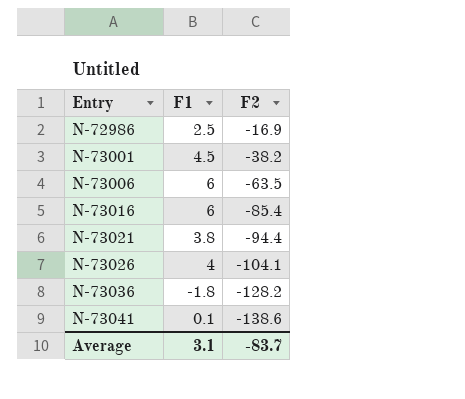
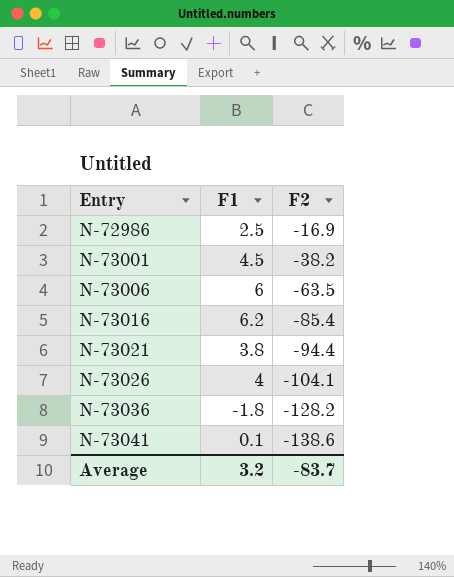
N-73016 | F1: 6 -> 6.2
Average | F1: 3.1 -> 3.2

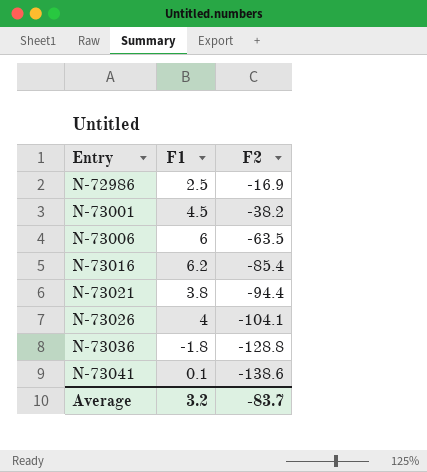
N-73036 | F2: -128.2 -> -128.8

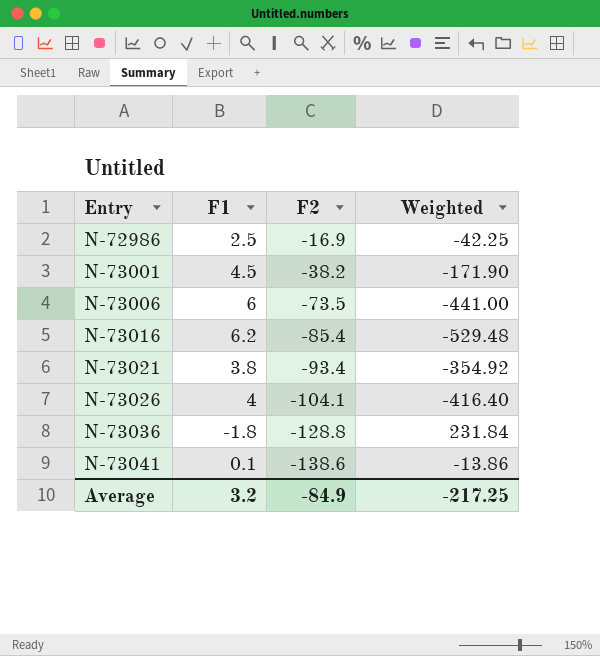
column Weighted | formula: none -> [F1] * [F2]
N-73006 | F2: -63.5 -> -73.5
N-73021 | F2: -94.4 -> -93.4
Average | F2: -83.7 -> -84.9

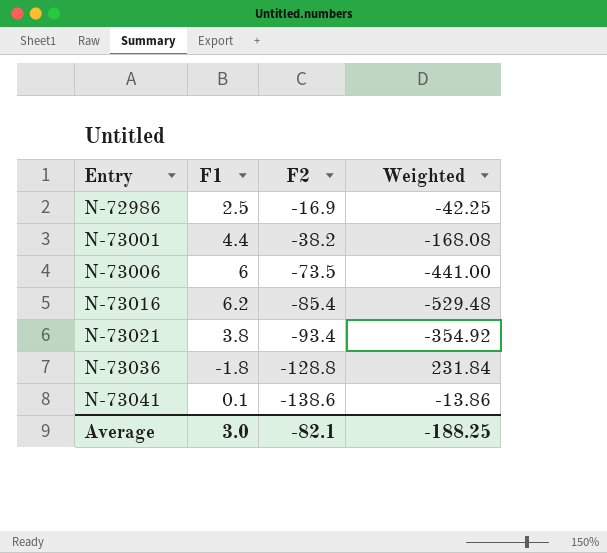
row N-73026: 4 | -104.1 | -416.40 -> none
N-73001 | F1: 4.5 -> 4.4
N-73001 | Weighted: -171.90 -> -168.08
Average | F1: 3.2 -> 3.0
Average | F2: -84.9 -> -82.1
Average | Weighted: -217.25 -> -188.25

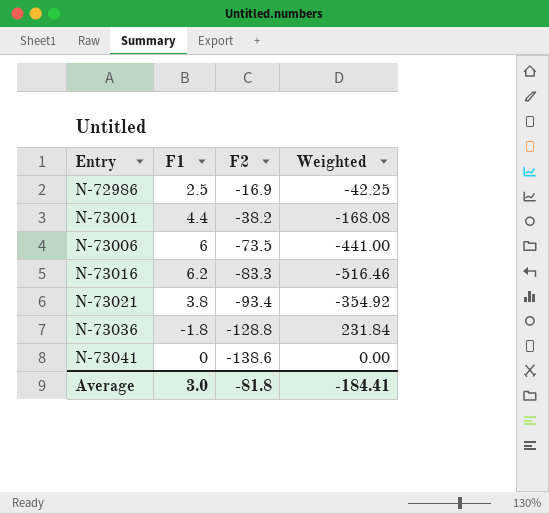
N-73016 | F2: -85.4 -> -83.3
N-73016 | Weighted: -529.48 -> -516.46
N-73041 | F1: 0.1 -> 0
N-73041 | Weighted: -13.86 -> 0.00
Average | F2: -82.1 -> -81.8
Average | Weighted: -188.25 -> -184.41

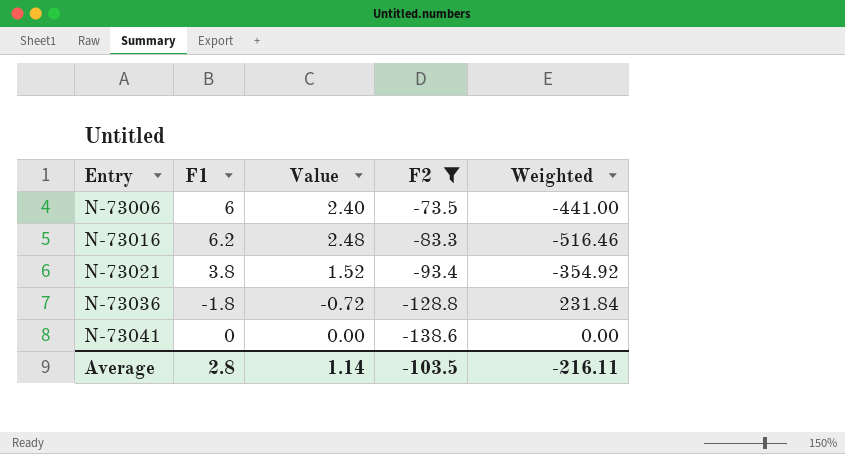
filter: none -> F2 <= -73.5
column Value | formula: none -> [F1] * 0.4
Average | F1: 3.0 -> 2.8
Average | F2: -81.8 -> -103.5
Average | Weighted: -184.41 -> -216.11

